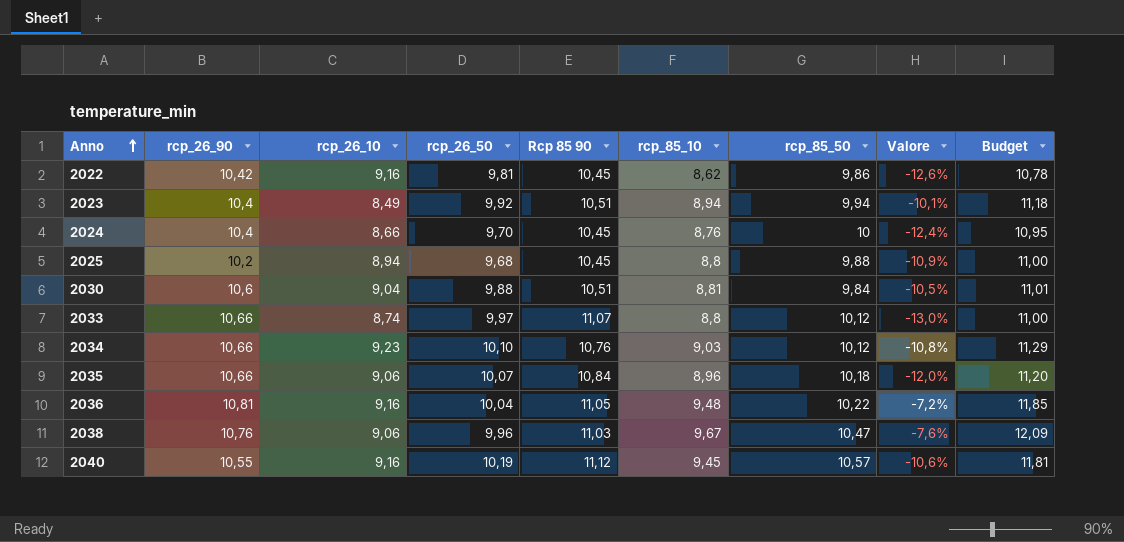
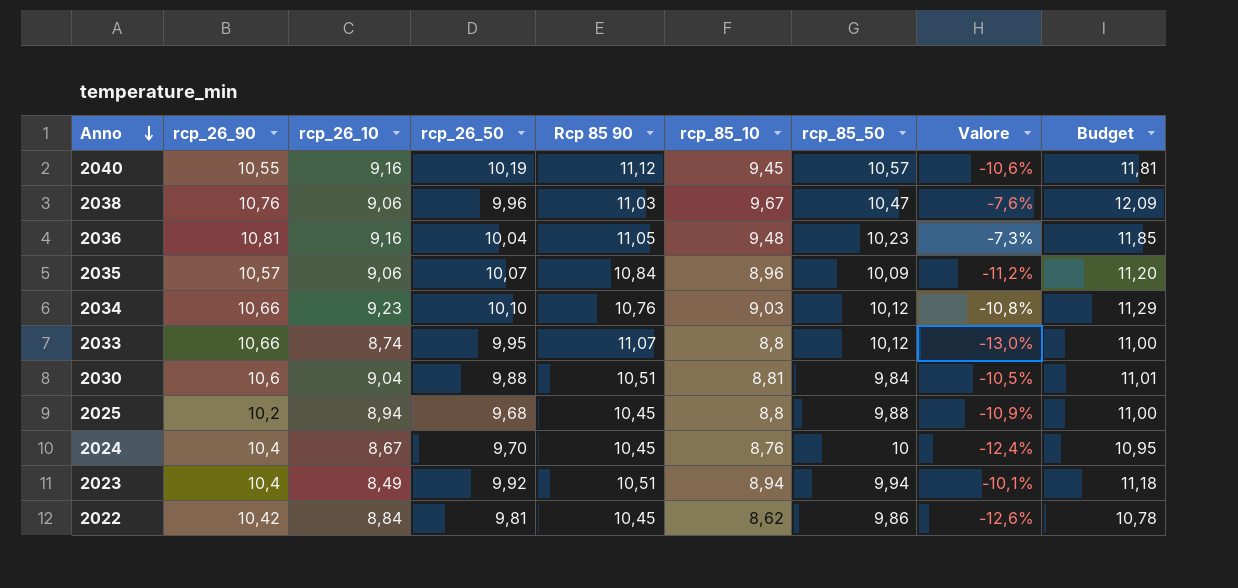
row order: Anno ascending -> Anno descending
2036 | rcp_85_50: 10,22 -> 10,23
2036 | Valore: -7,2% -> -7,3%
2035 | rcp_26_90: 10,66 -> 10,57
2035 | rcp_85_50: 10,18 -> 10,09
2035 | Valore: -12,0% -> -11,2%
2033 | rcp_26_50: 9,97 -> 9,95
2024 | rcp_26_10: 8,66 -> 8,67
2022 | rcp_26_10: 9,16 -> 8,84

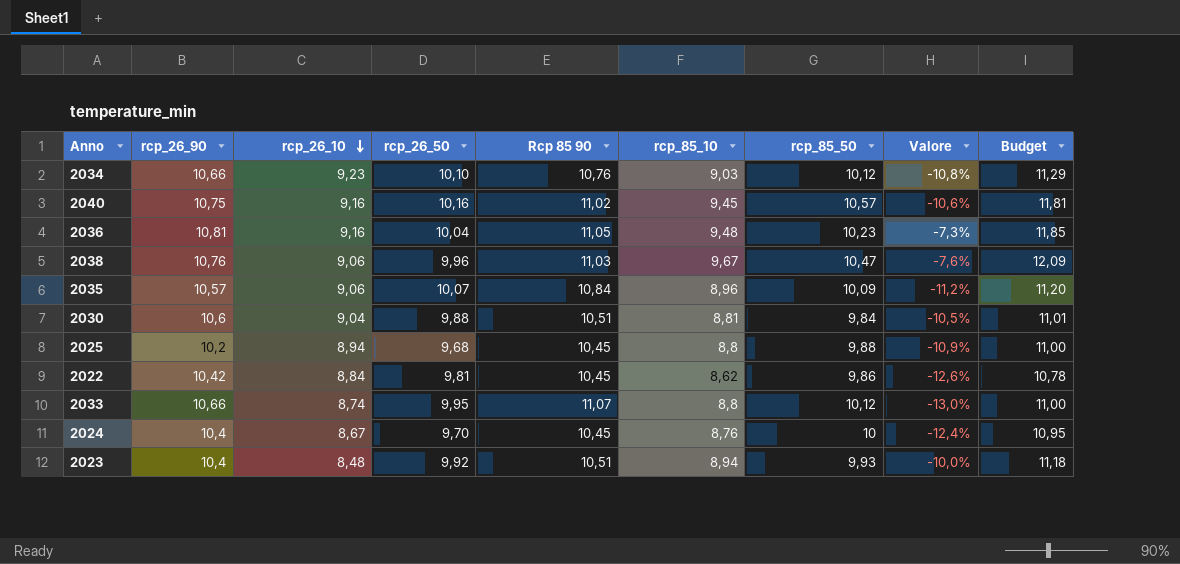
row order: Anno descending -> rcp_26_10 descending
2040 | rcp_26_90: 10,55 -> 10,75
2040 | rcp_26_50: 10,19 -> 10,16
2040 | Rcp 85 90: 11,12 -> 11,02
2023 | rcp_26_10: 8,49 -> 8,48
2023 | rcp_85_50: 9,94 -> 9,93
2023 | Valore: -10,1% -> -10,0%

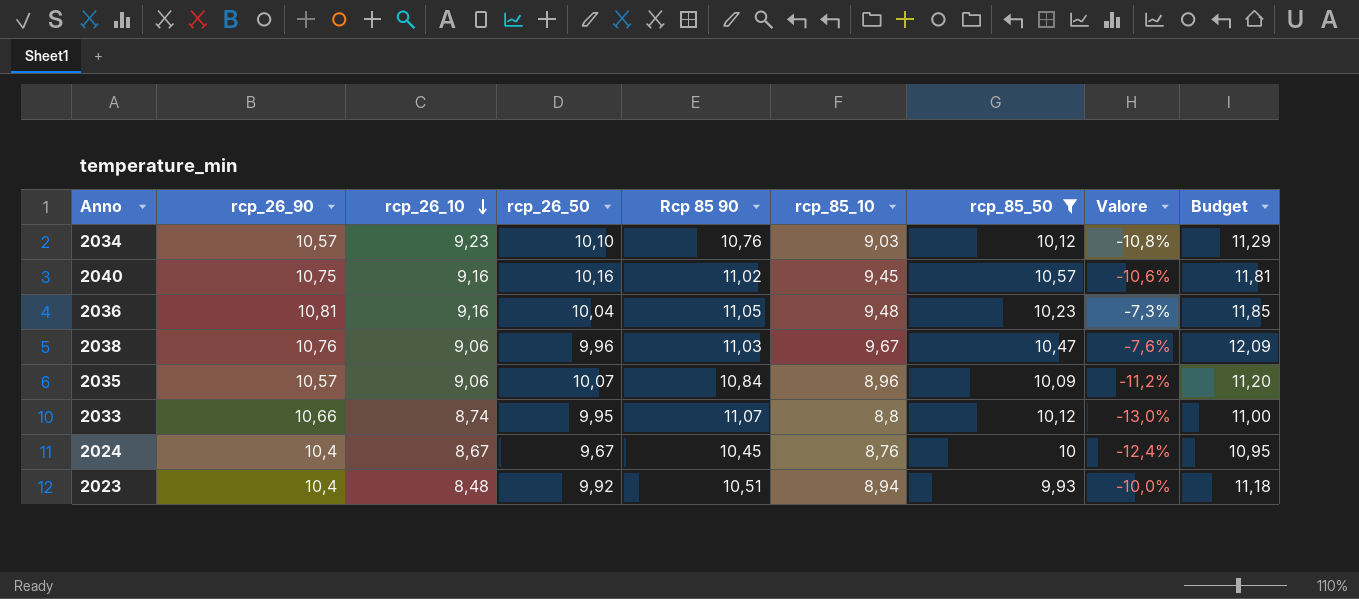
filter: none -> rcp_85_50 >= 9,93
2034 | rcp_26_90: 10,66 -> 10,57
2024 | rcp_26_50: 9,70 -> 9,67

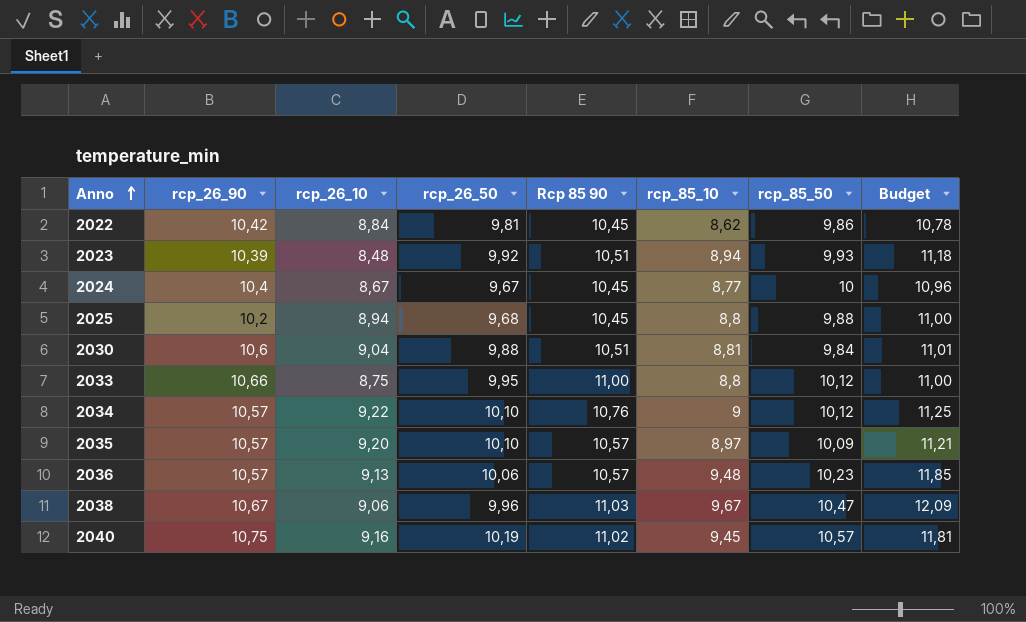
filter: rcp_85_50 >= 9,93 -> none
row order: rcp_26_10 descending -> Anno ascending
column Valore | formula: ([rcp_85_10] - [rcp_85_50]) / [rcp_85_50] -> none
2023 | rcp_26_90: 10,4 -> 10,39
2024 | rcp_85_10: 8,76 -> 8,77
2024 | Budget: 10,95 -> 10,96
2033 | rcp_26_10: 8,74 -> 8,75
2033 | Rcp 85 90: 11,07 -> 11,00
2034 | rcp_26_10: 9,23 -> 9,22
2034 | rcp_85_10: 9,03 -> 9
2034 | Budget: 11,29 -> 11,25
2035 | rcp_26_10: 9,06 -> 9,20
2035 | rcp_26_50: 10,07 -> 10,10
2035 | Rcp 85 90: 10,84 -> 10,57
2035 | rcp_85_10: 8,96 -> 8,97
2035 | Budget: 11,20 -> 11,21
2036 | rcp_26_90: 10,81 -> 10,57
2036 | rcp_26_10: 9,16 -> 9,13
2036 | rcp_26_50: 10,04 -> 10,06
2036 | Rcp 85 90: 11,05 -> 10,57
2038 | rcp_26_90: 10,76 -> 10,67
2040 | rcp_26_50: 10,16 -> 10,19

